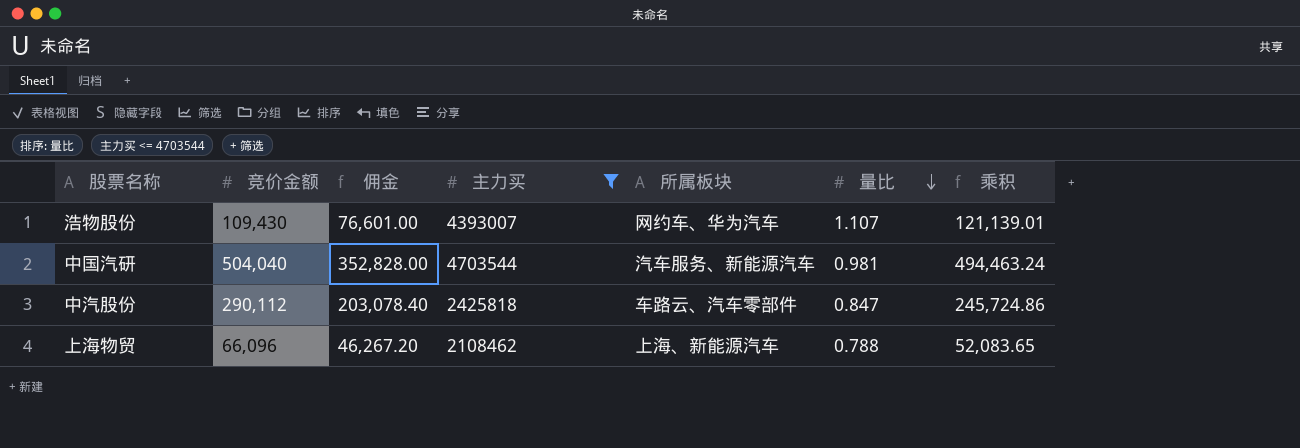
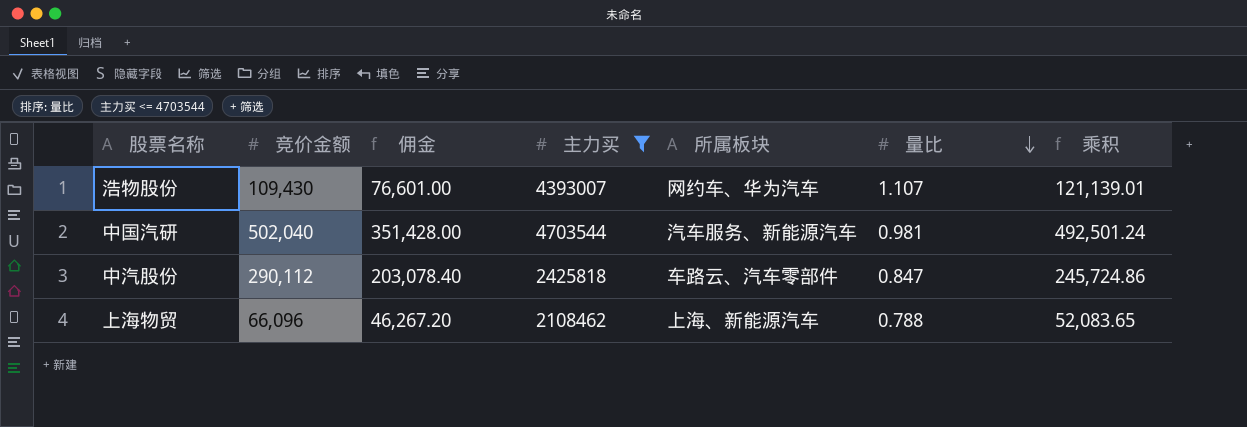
中国汽研 | 竞价金额: 504,040 -> 502,040
中国汽研 | 佣金: 352,828.00 -> 351,428.00
中国汽研 | 乘积: 494,463.24 -> 492,501.24

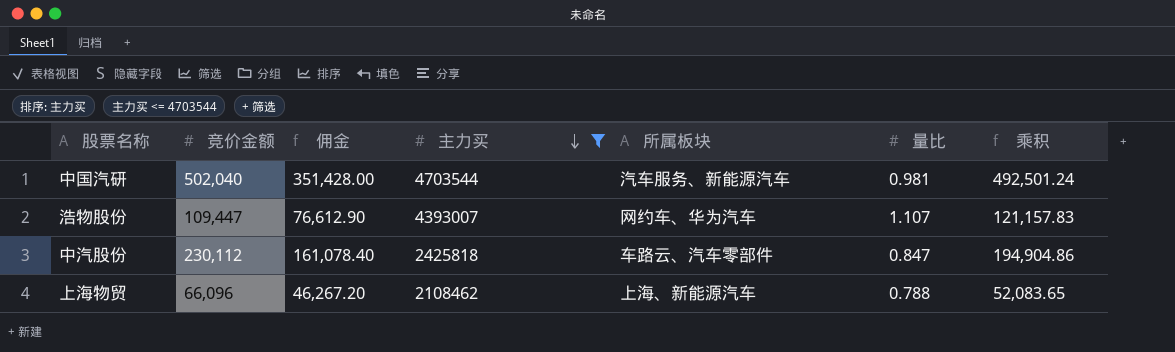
row order: 量比 descending -> 主力买 descending
浩物股份 | 竞价金额: 109,430 -> 109,447
浩物股份 | 佣金: 76,601.00 -> 76,612.90
浩物股份 | 乘积: 121,139.01 -> 121,157.83
中汽股份 | 竞价金额: 290,112 -> 230,112
中汽股份 | 佣金: 203,078.40 -> 161,078.40
中汽股份 | 乘积: 245,724.86 -> 194,904.86

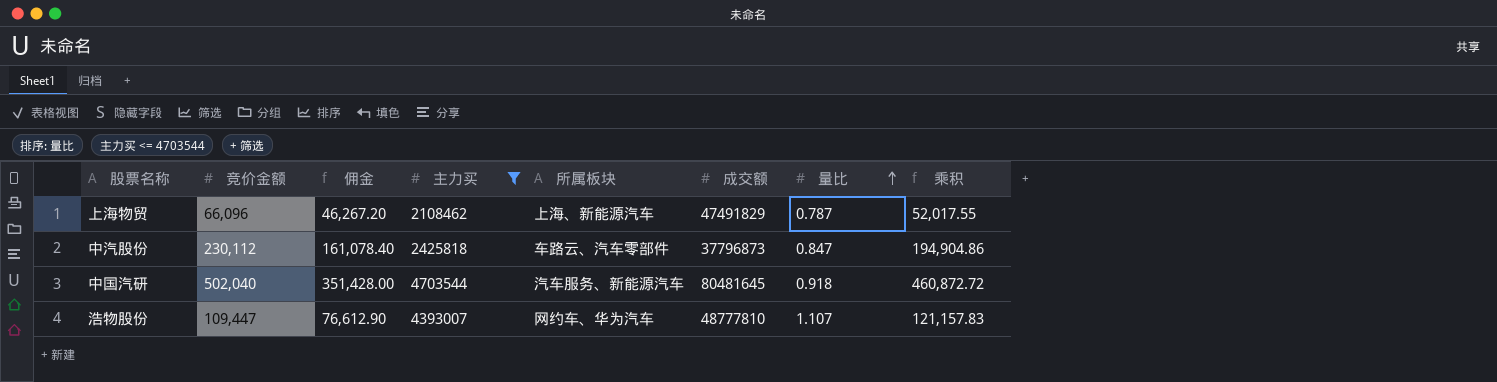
row order: 主力买 descending -> 量比 ascending
column 成交额 | position: none -> 6
上海物贸 | 量比: 0.788 -> 0.787
上海物贸 | 乘积: 52,083.65 -> 52,017.55
中国汽研 | 量比: 0.981 -> 0.918
中国汽研 | 乘积: 492,501.24 -> 460,872.72

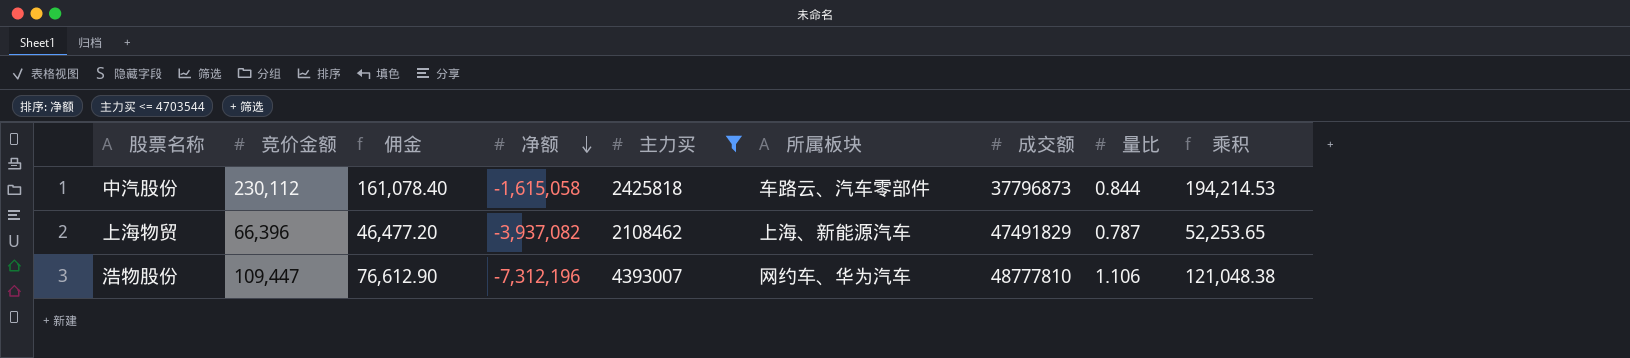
row order: 量比 ascending -> 净额 descending
column 净额 | position: none -> 4
row 中国汽研: 502,040 | 351,428.00 | 4703544 | 汽车服务、新能源汽车 | 80481645 | 0.918 | 460,872.72 -> none
中汽股份 | 量比: 0.847 -> 0.844
中汽股份 | 乘积: 194,904.86 -> 194,214.53
上海物贸 | 竞价金额: 66,096 -> 66,396
上海物贸 | 佣金: 46,267.20 -> 46,477.20
上海物贸 | 乘积: 52,017.55 -> 52,253.65
浩物股份 | 量比: 1.107 -> 1.106
浩物股份 | 乘积: 121,157.83 -> 121,048.38

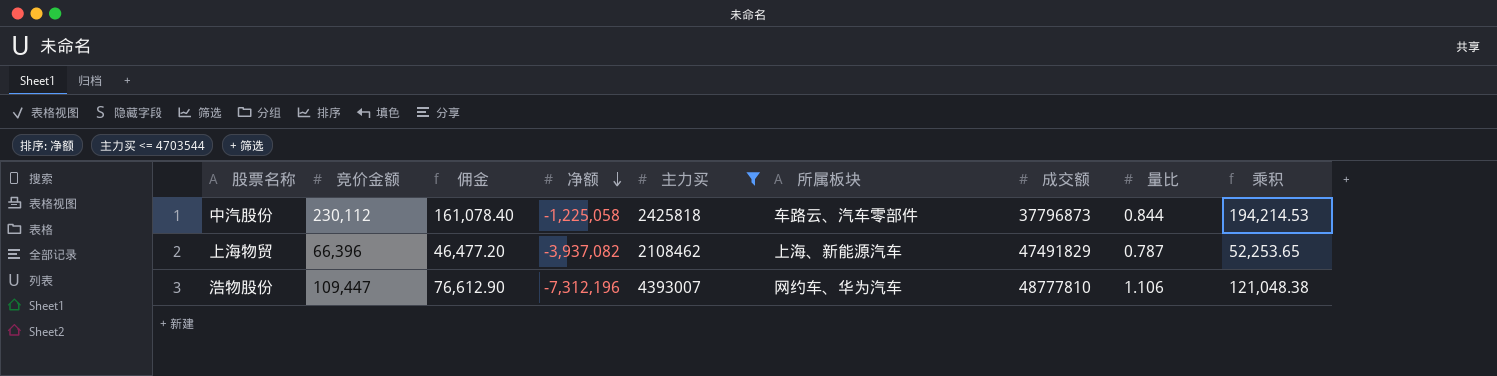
中汽股份 | 净额: -1,615,058 -> -1,225,058

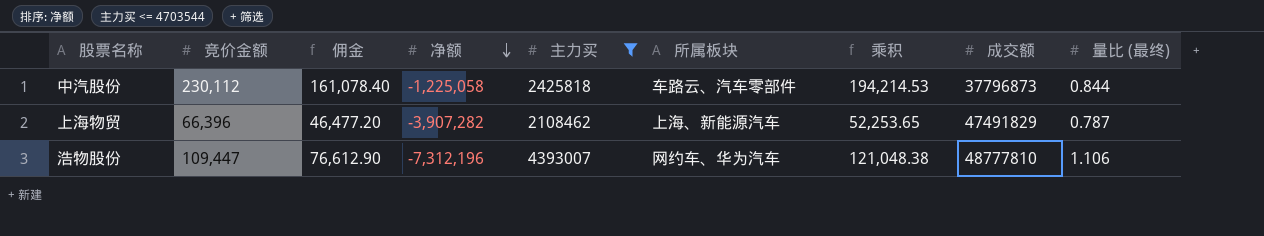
column 乘积 | position: 9 -> 7
column name: 量比 -> 量比 (最终)
上海物贸 | 净额: -3,937,082 -> -3,907,282

